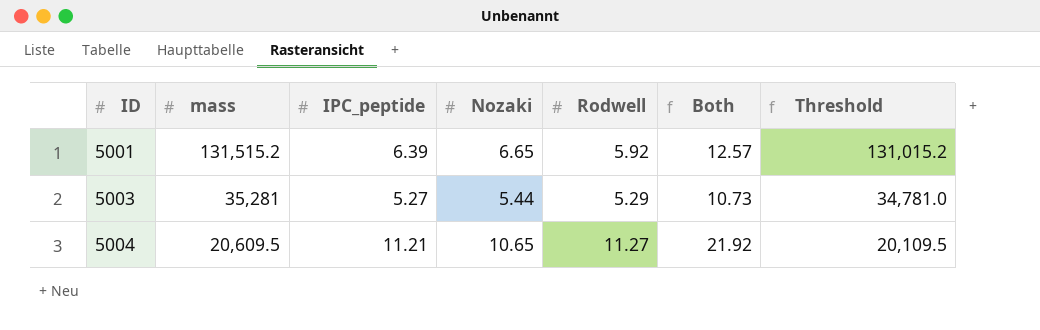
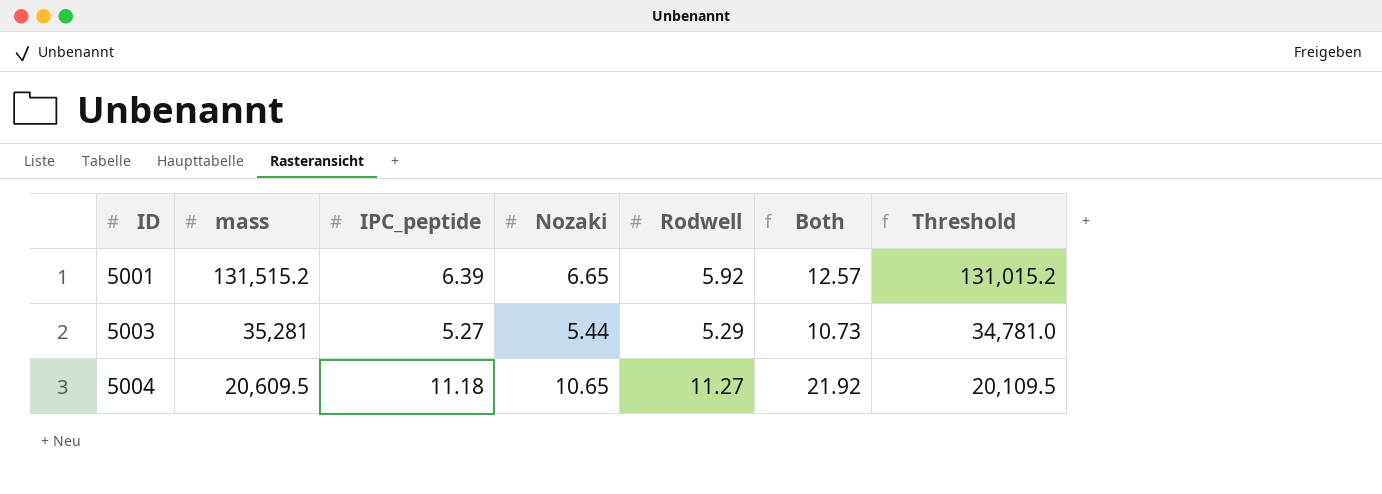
5004 | IPC_peptide: 11.21 -> 11.18

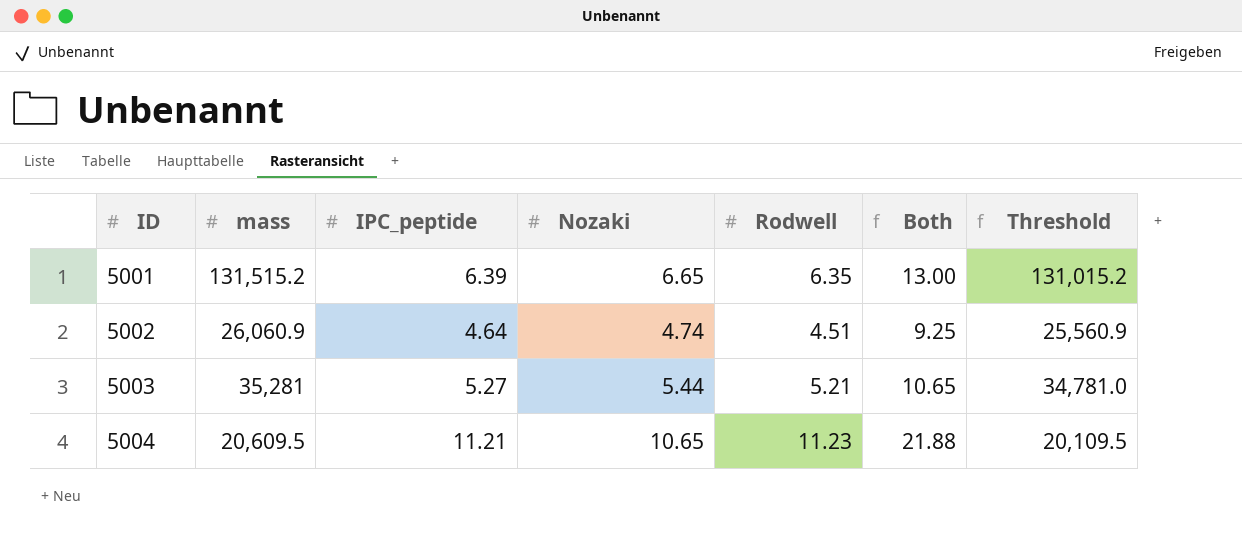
5001 | Rodwell: 5.92 -> 6.35
5001 | Both: 12.57 -> 13.00
row 5002: none -> 26,060.9 | 4.64 | 4.74 | 4.51 | 9.25 | 25,560.9
5003 | Rodwell: 5.29 -> 5.21
5003 | Both: 10.73 -> 10.65
5004 | IPC_peptide: 11.18 -> 11.21
5004 | Rodwell: 11.27 -> 11.23
5004 | Both: 21.92 -> 21.88

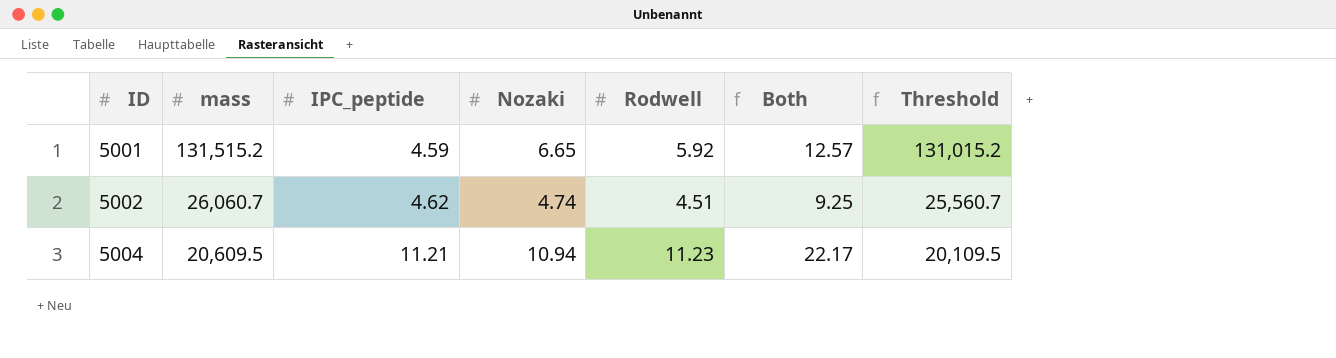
row 5003: 35,281 | 5.27 | 5.44 | 5.21 | 10.65 | 34,781.0 -> none
5001 | IPC_peptide: 6.39 -> 4.59
5001 | Rodwell: 6.35 -> 5.92
5001 | Both: 13.00 -> 12.57
5002 | mass: 26,060.9 -> 26,060.7
5002 | IPC_peptide: 4.64 -> 4.62
5002 | Threshold: 25,560.9 -> 25,560.7
5004 | Nozaki: 10.65 -> 10.94
5004 | Both: 21.88 -> 22.17

